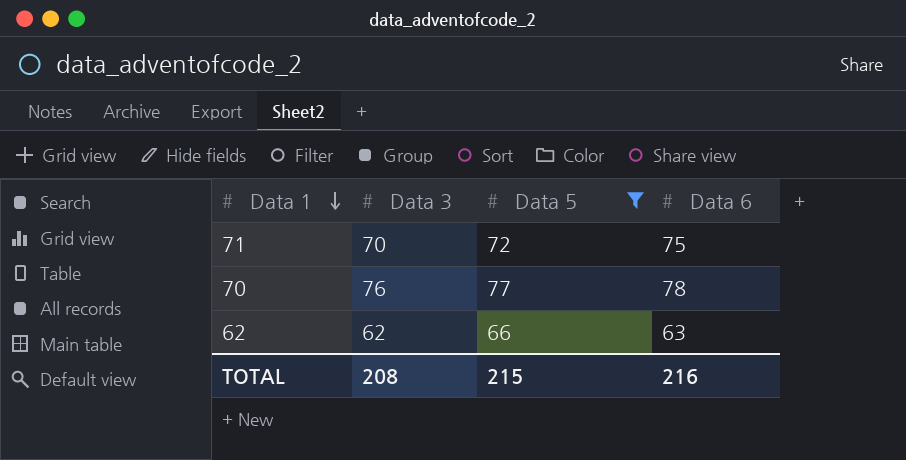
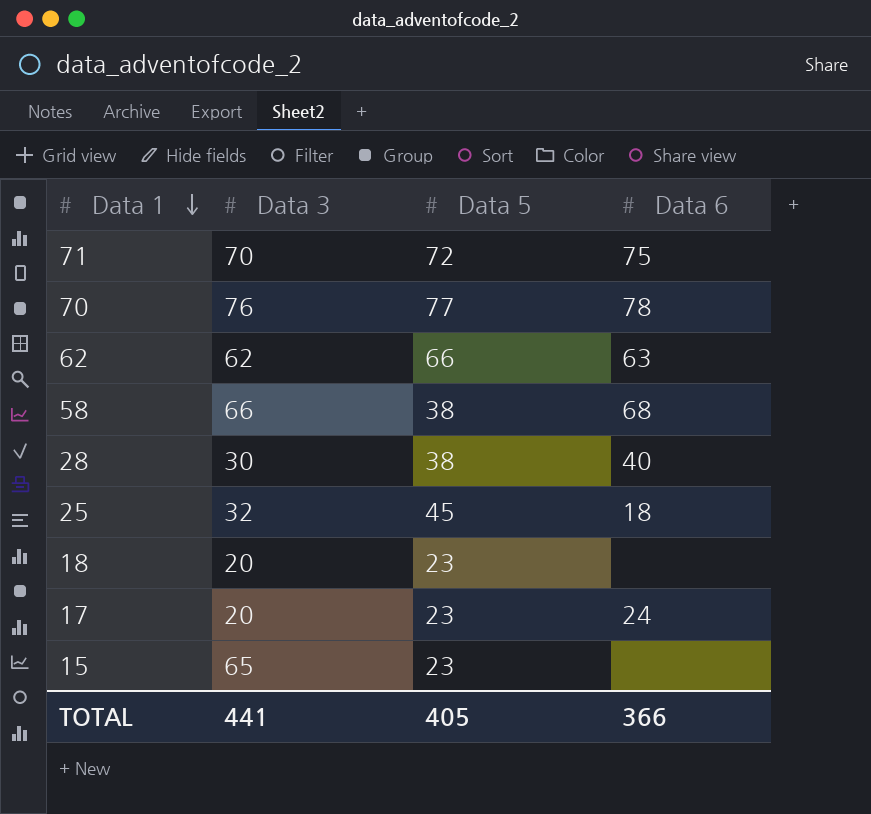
filter: Data 5 >= 66 -> none
TOTAL | Data 3: 208 -> 441
TOTAL | Data 5: 215 -> 405
TOTAL | Data 6: 216 -> 366

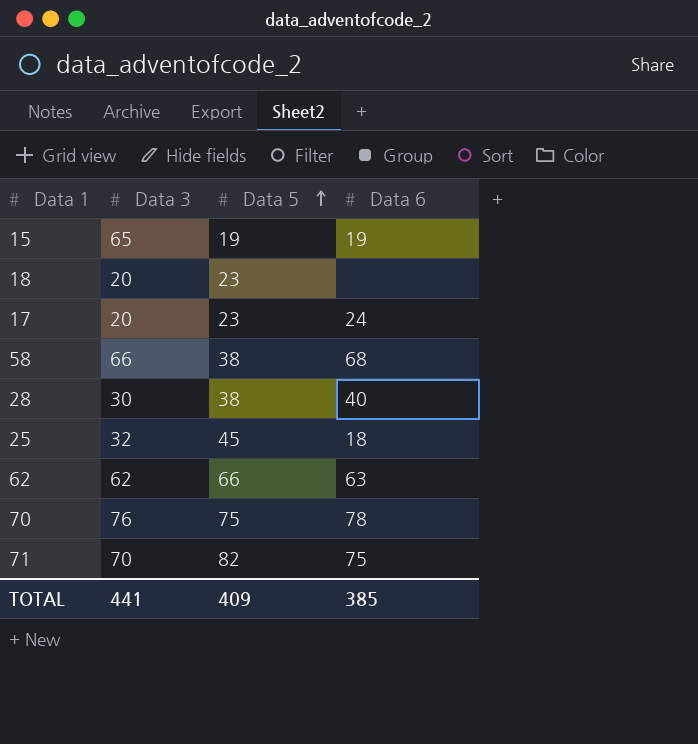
row order: Data 1 descending -> Data 5 ascending
15 | Data 5: 23 -> 19
15 | Data 6: none -> 19
70 | Data 5: 77 -> 75
71 | Data 5: 72 -> 82
TOTAL | Data 5: 405 -> 409
TOTAL | Data 6: 366 -> 385

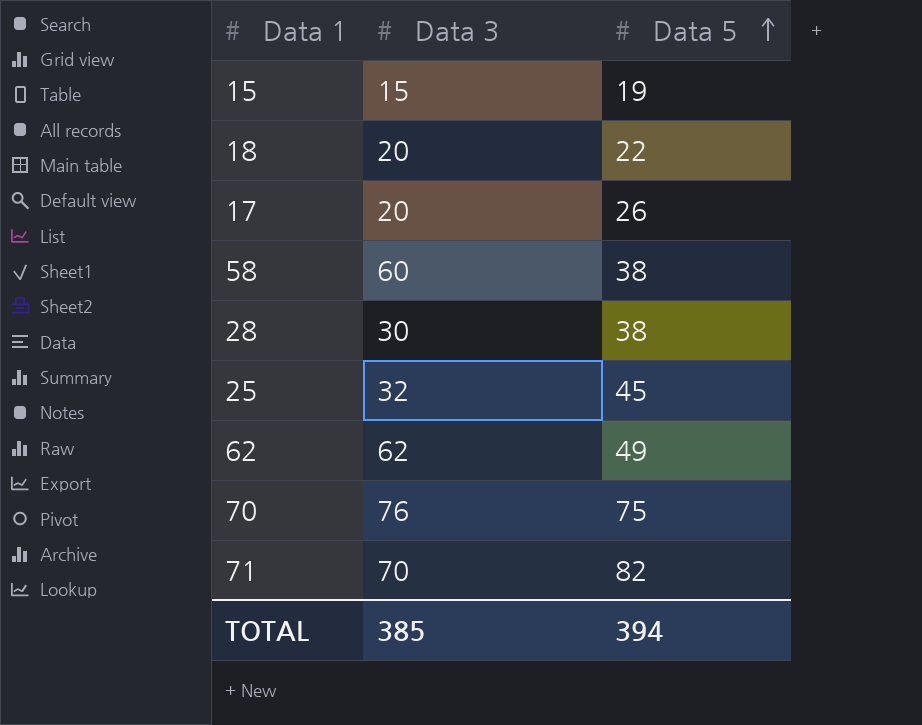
column Data 6 | position: 4 -> none
15 | Data 3: 65 -> 15
18 | Data 5: 23 -> 22
17 | Data 5: 23 -> 26
58 | Data 3: 66 -> 60
62 | Data 5: 66 -> 49
TOTAL | Data 3: 441 -> 385
TOTAL | Data 5: 409 -> 394

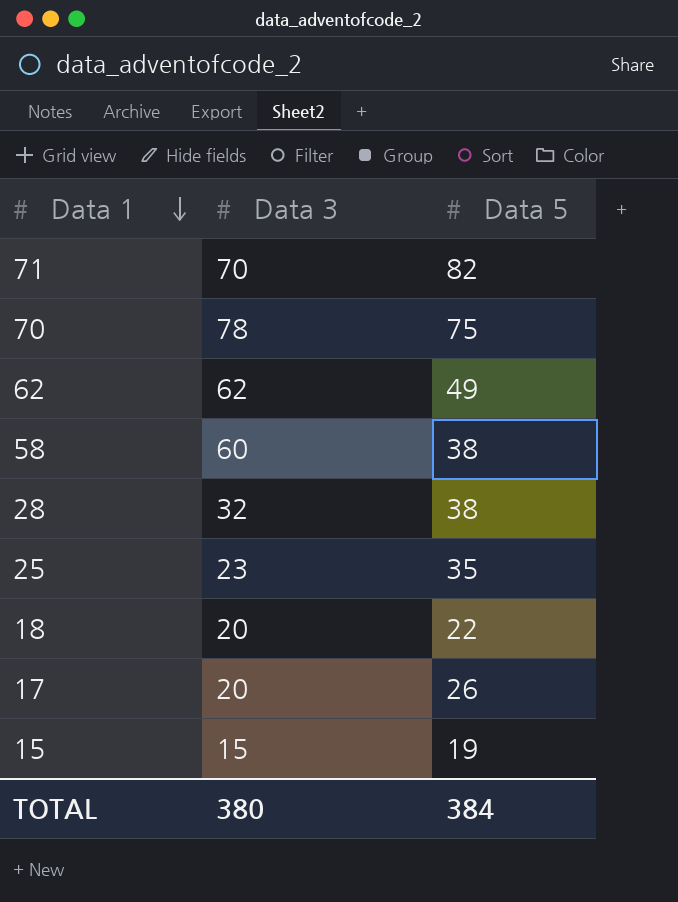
row order: Data 5 ascending -> Data 1 descending
70 | Data 3: 76 -> 78
28 | Data 3: 30 -> 32
25 | Data 3: 32 -> 23
25 | Data 5: 45 -> 35
TOTAL | Data 3: 385 -> 380
TOTAL | Data 5: 394 -> 384

